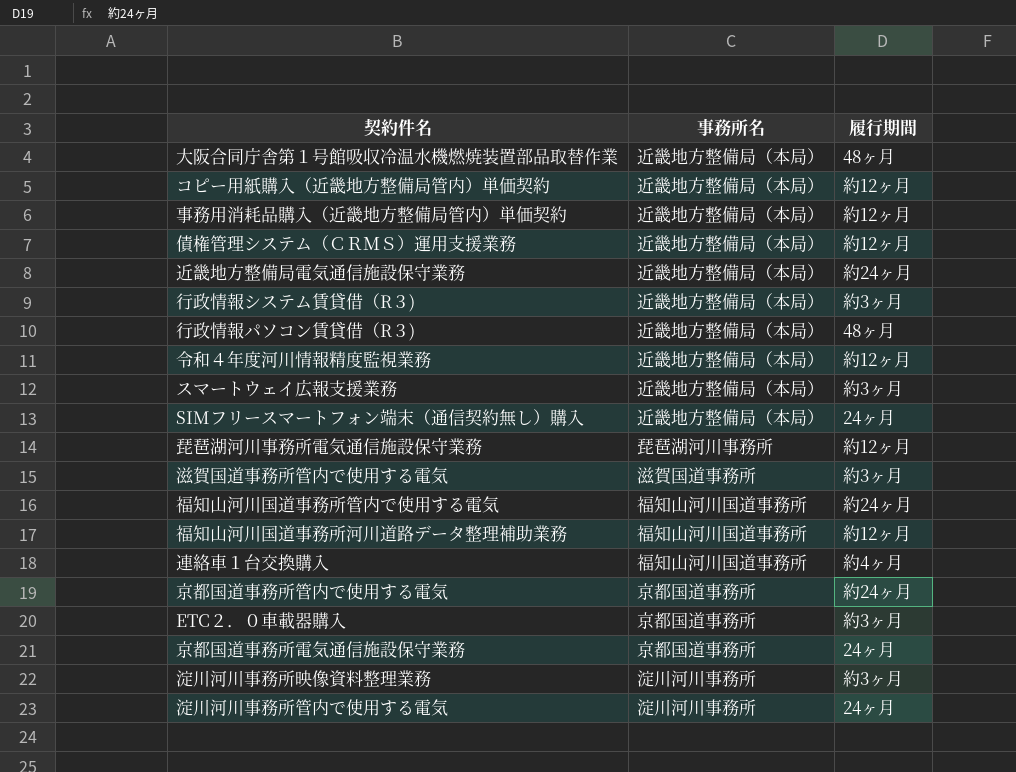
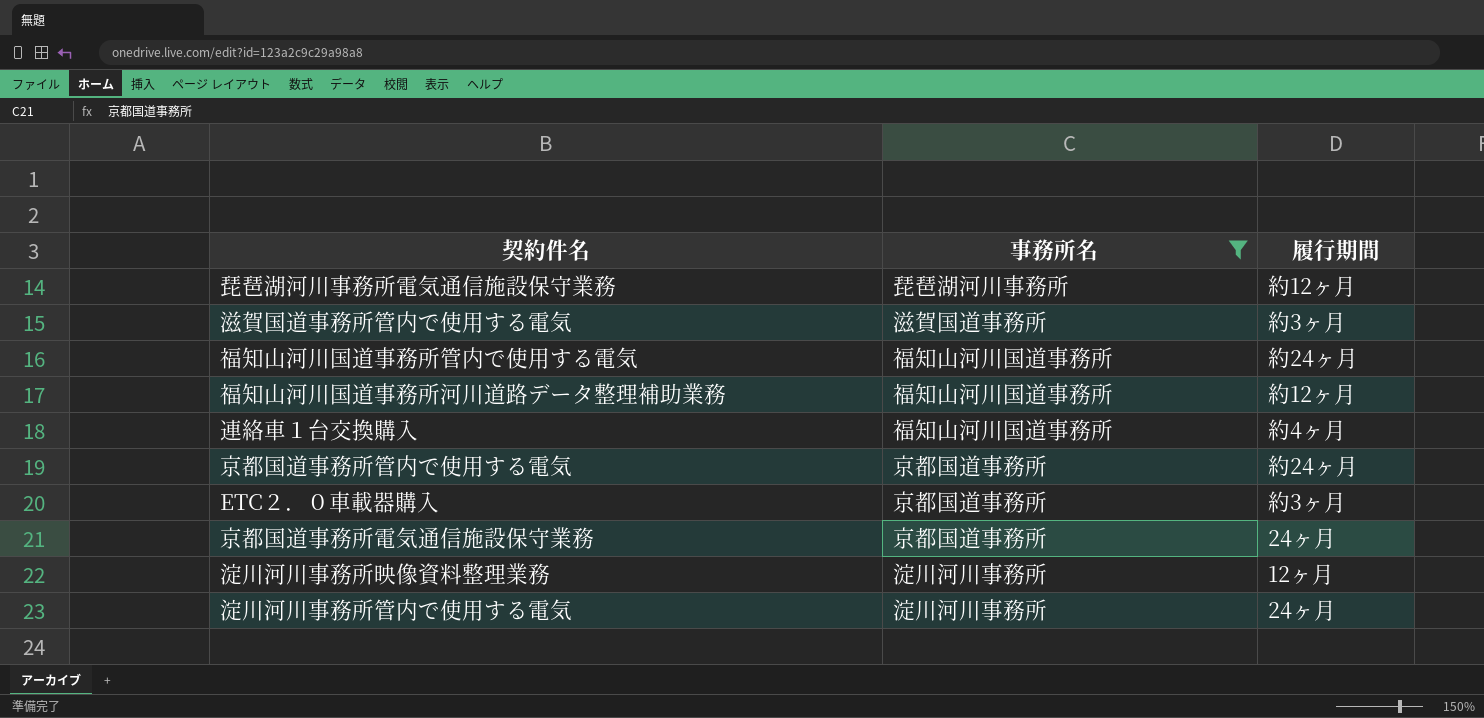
filter: none -> 事務所名 != 近畿地方整備局（本局）
淀川河川事務所映像資料整理業務 | 履行期間: 約3ヶ月 -> 12ヶ月

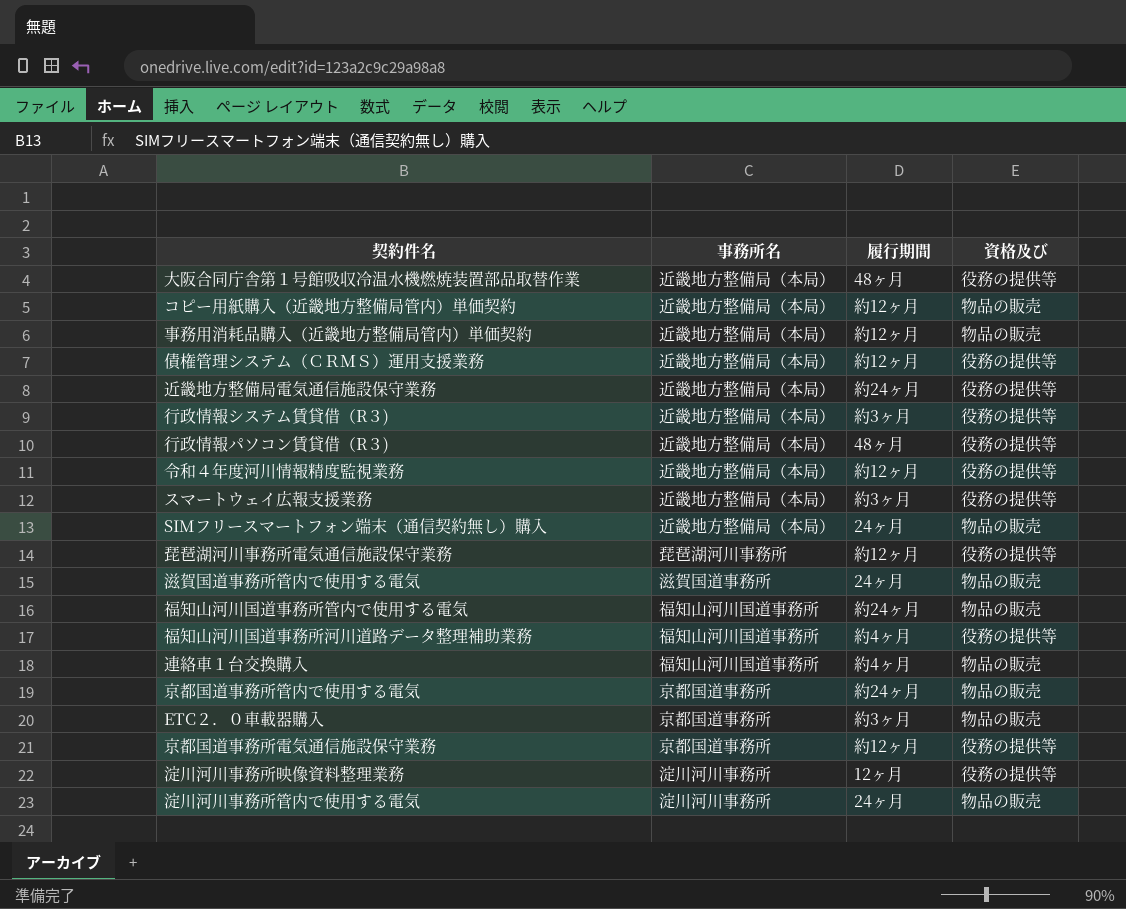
filter: 事務所名 != 近畿地方整備局（本局） -> none
column 資格及び | position: none -> 4
滋賀国道事務所管内で使用する電気 | 履行期間: 約3ヶ月 -> 24ヶ月
福知山河川国道事務所河川道路データ整理補助業務 | 履行期間: 約12ヶ月 -> 約4ヶ月
京都国道事務所電気通信施設保守業務 | 履行期間: 24ヶ月 -> 約12ヶ月

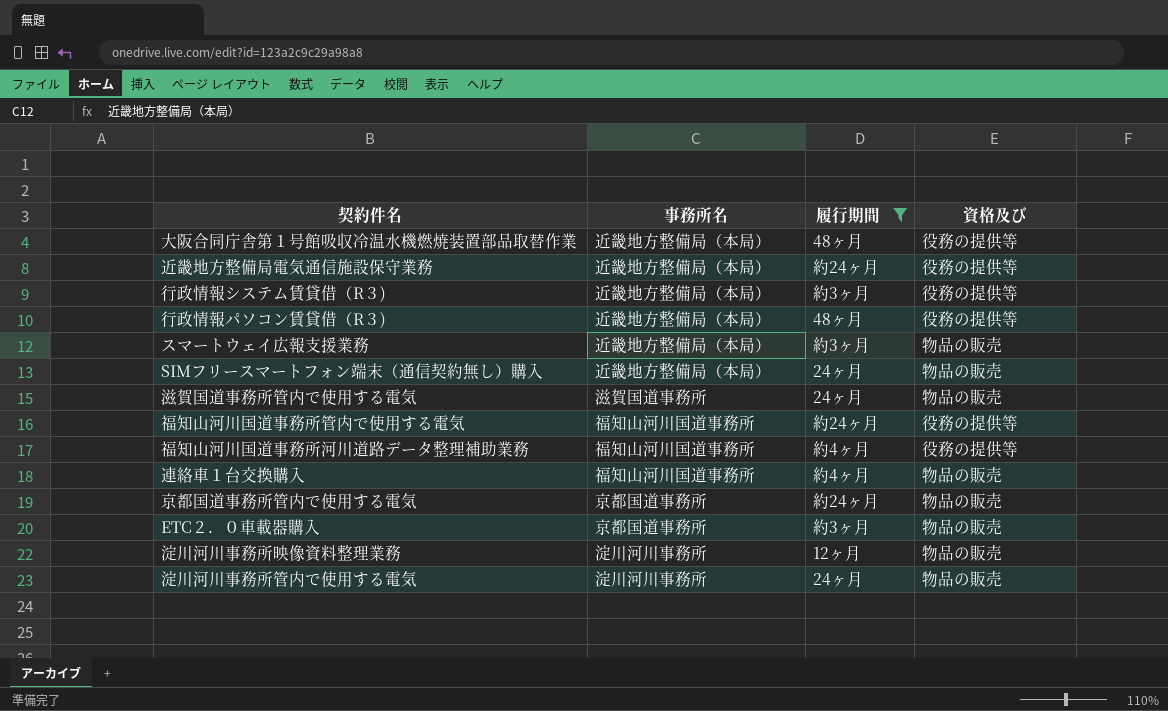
filter: none -> 履行期間 != 約12ヶ月
スマートウェイ広報支援業務 | 資格及び: 役務の提供等 -> 物品の販売
福知山河川国道事務所管内で使用する電気 | 資格及び: 物品の販売 -> 役務の提供等
淀川河川事務所映像資料整理業務 | 資格及び: 役務の提供等 -> 物品の販売

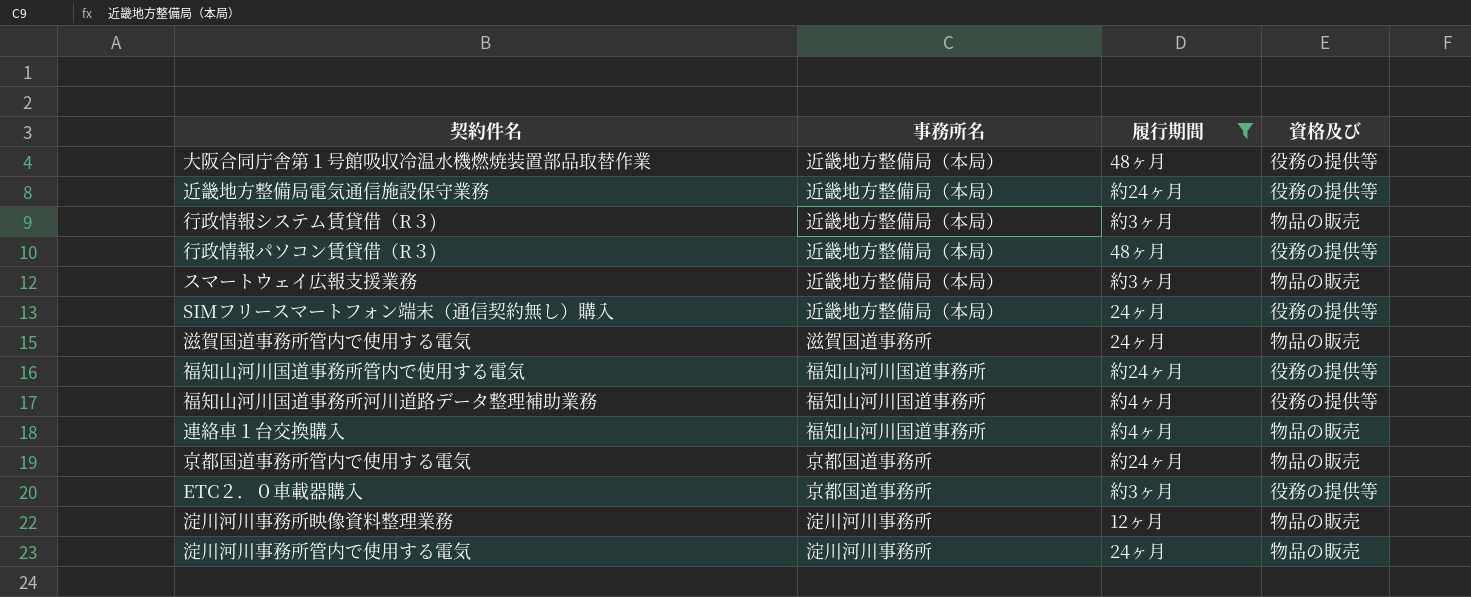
行政情報システム賃貸借（R３) | 資格及び: 役務の提供等 -> 物品の販売
SIMフリースマートフォン端末（通信契約無し）購入 | 資格及び: 物品の販売 -> 役務の提供等
ETC２．０車載器購入 | 資格及び: 物品の販売 -> 役務の提供等

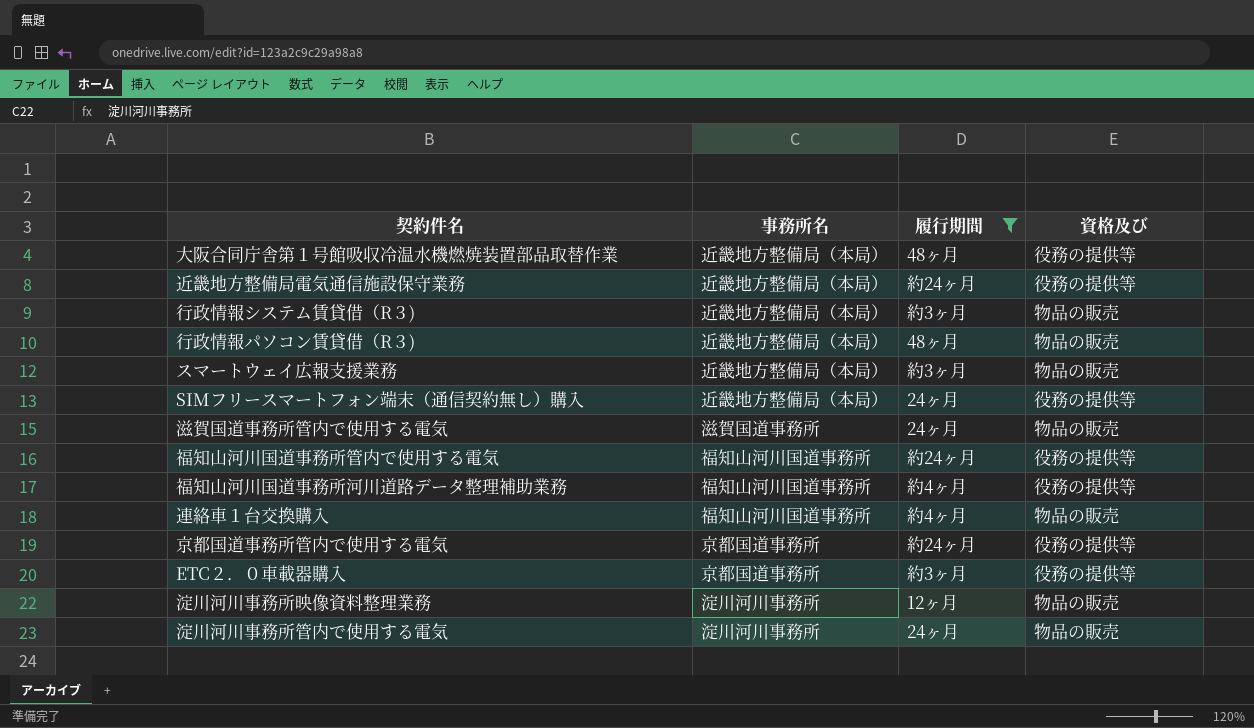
行政情報パソコン賃貸借（R３) | 資格及び: 役務の提供等 -> 物品の販売
京都国道事務所管内で使用する電気 | 資格及び: 物品の販売 -> 役務の提供等

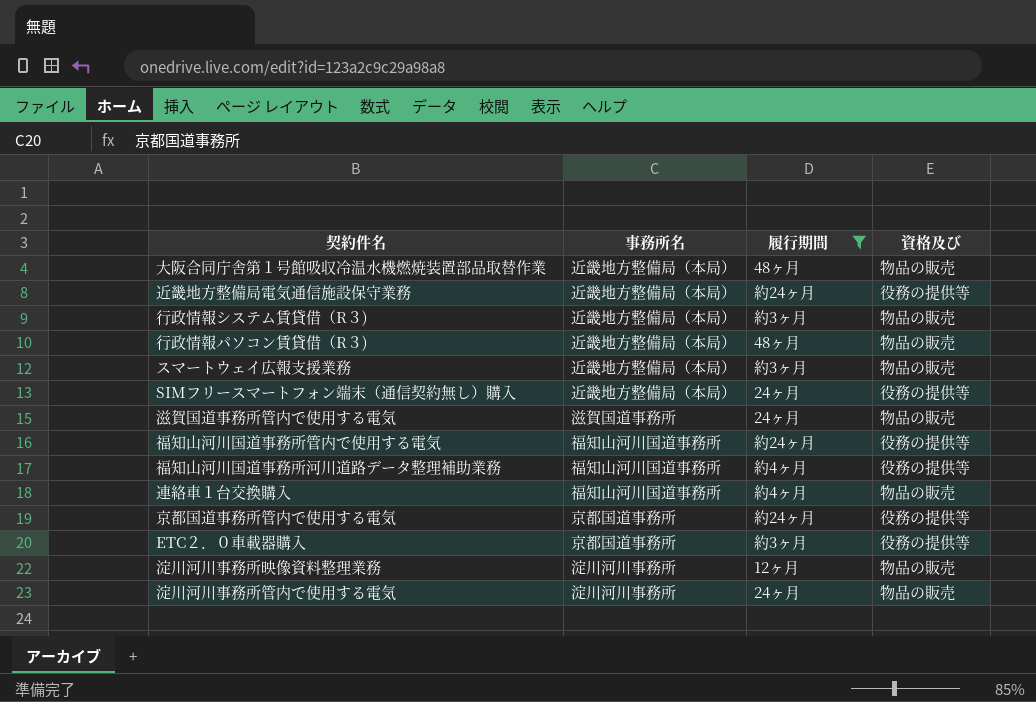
大阪合同庁舎第１号館吸収冷温水機燃焼装置部品取替作業 | 資格及び: 役務の提供等 -> 物品の販売

